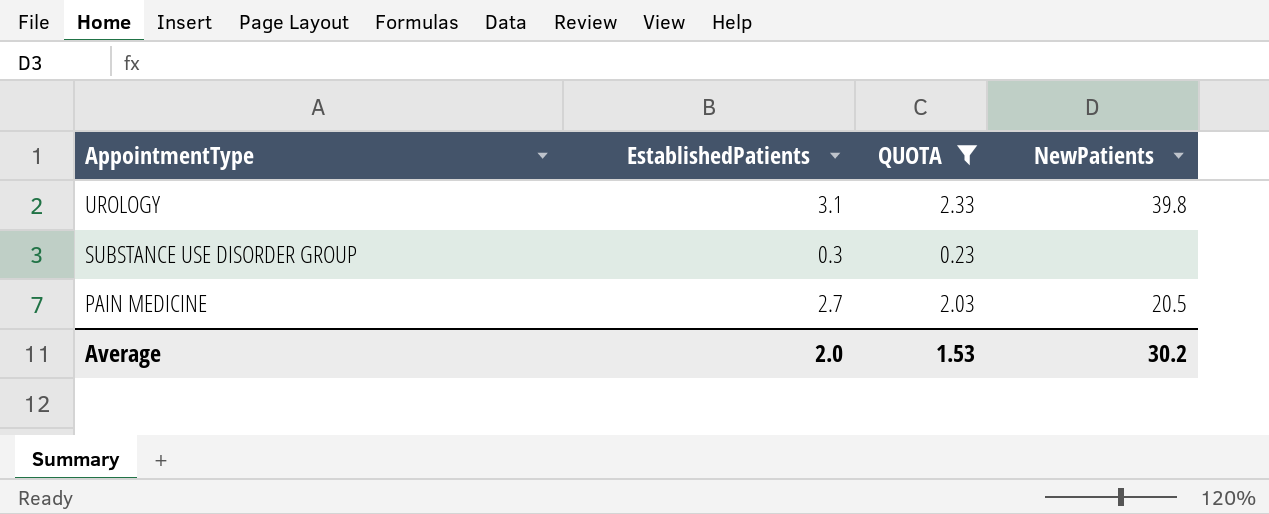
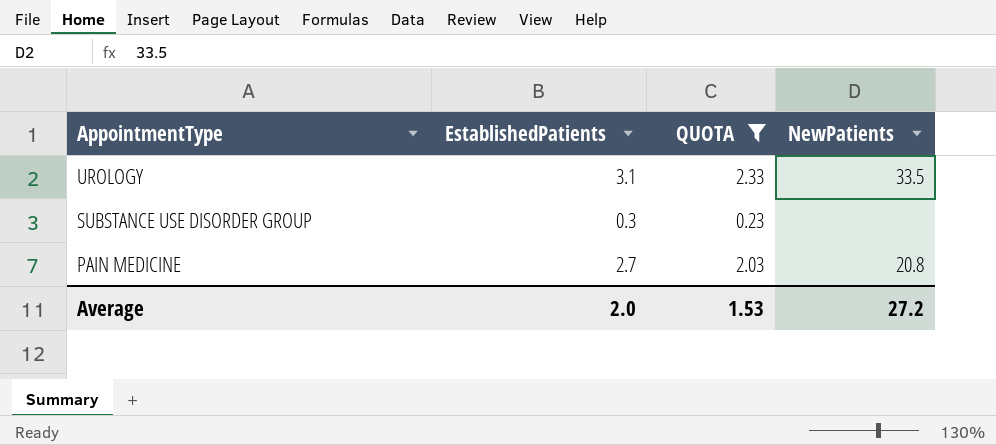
UROLOGY | NewPatients: 39.8 -> 33.5
PAIN MEDICINE | NewPatients: 20.5 -> 20.8
Average | NewPatients: 30.2 -> 27.2

